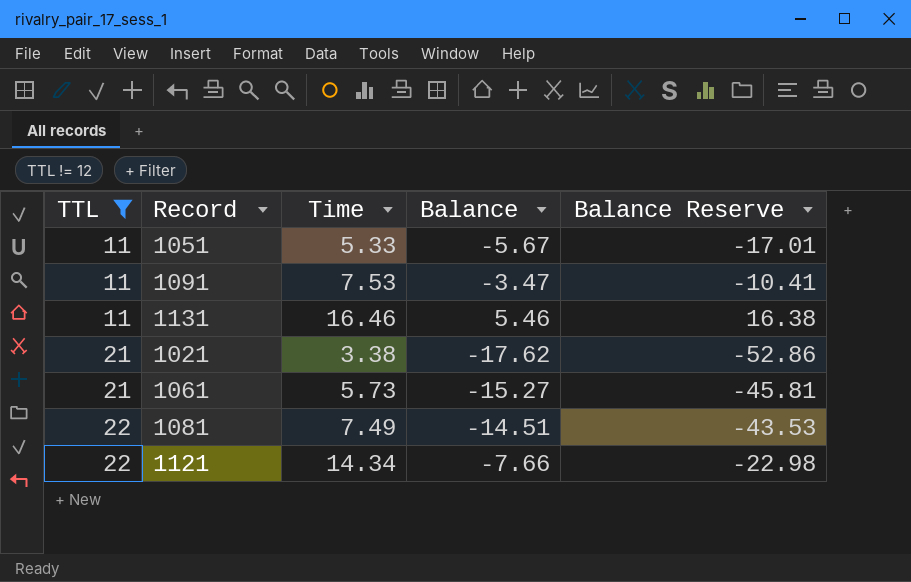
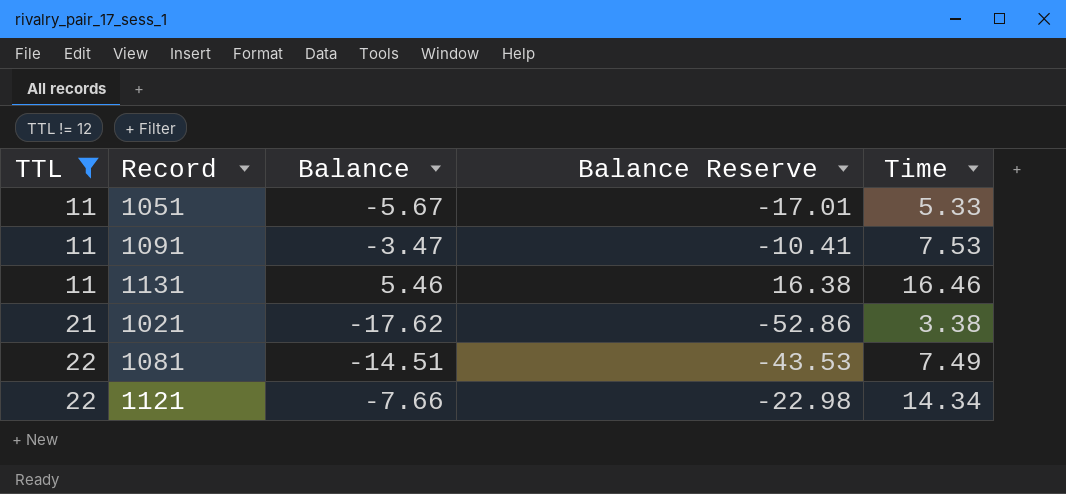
column Time | position: 3 -> 5
row 1061: 21 | 5.73 | -15.27 | -45.81 -> none

